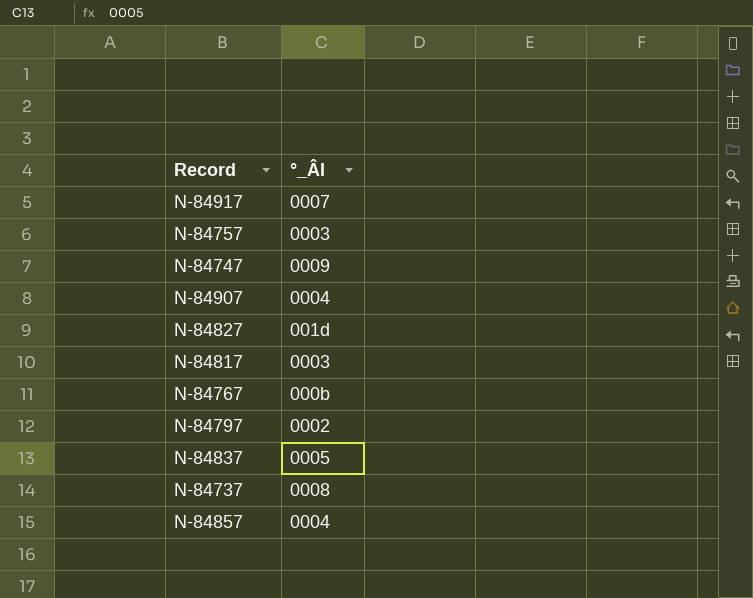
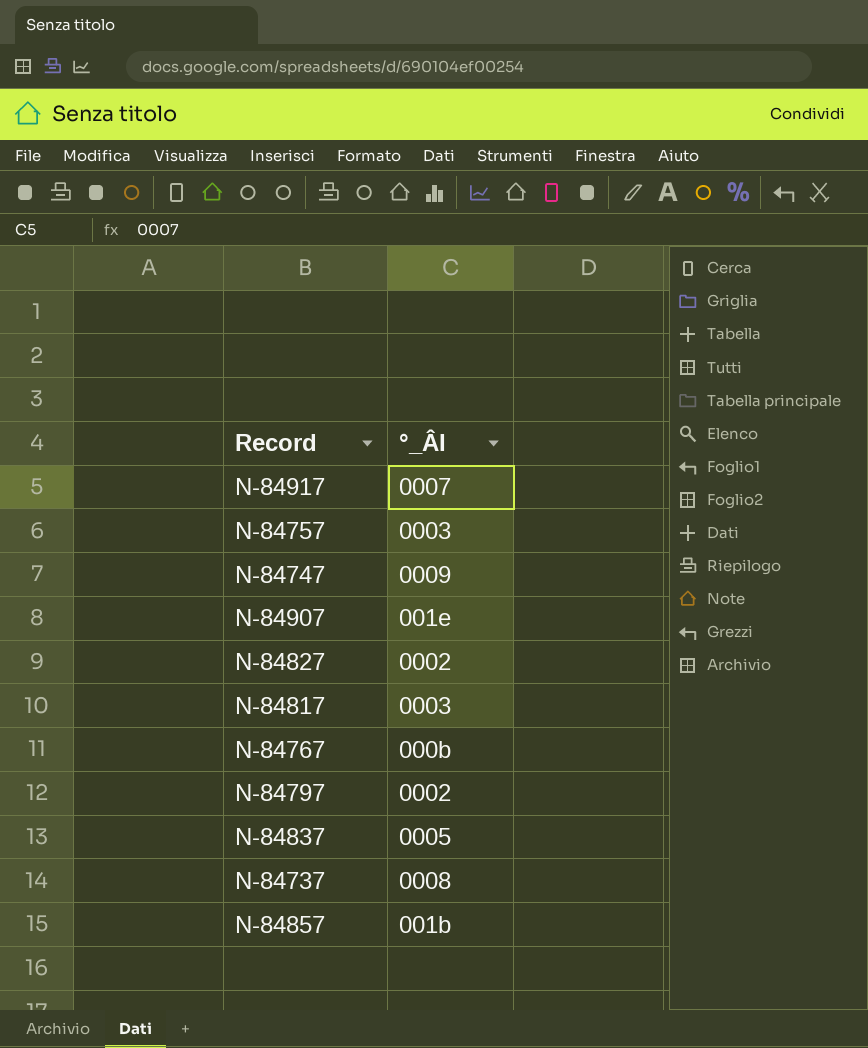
N-84907 | °_ÂI: 0004 -> 001e
N-84827 | °_ÂI: 001d -> 0002
N-84857 | °_ÂI: 0004 -> 001b

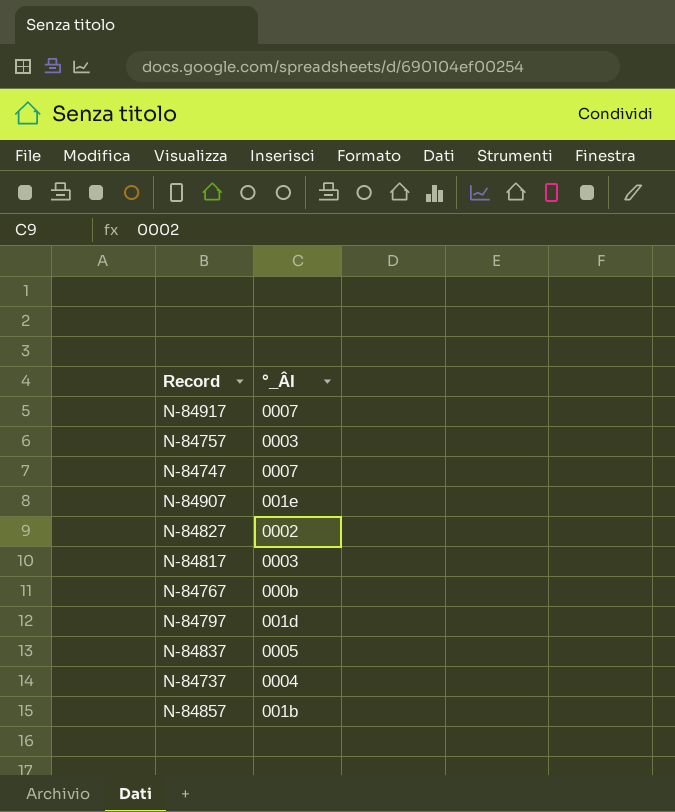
N-84747 | °_ÂI: 0009 -> 0007
N-84797 | °_ÂI: 0002 -> 001d
N-84737 | °_ÂI: 0008 -> 0004

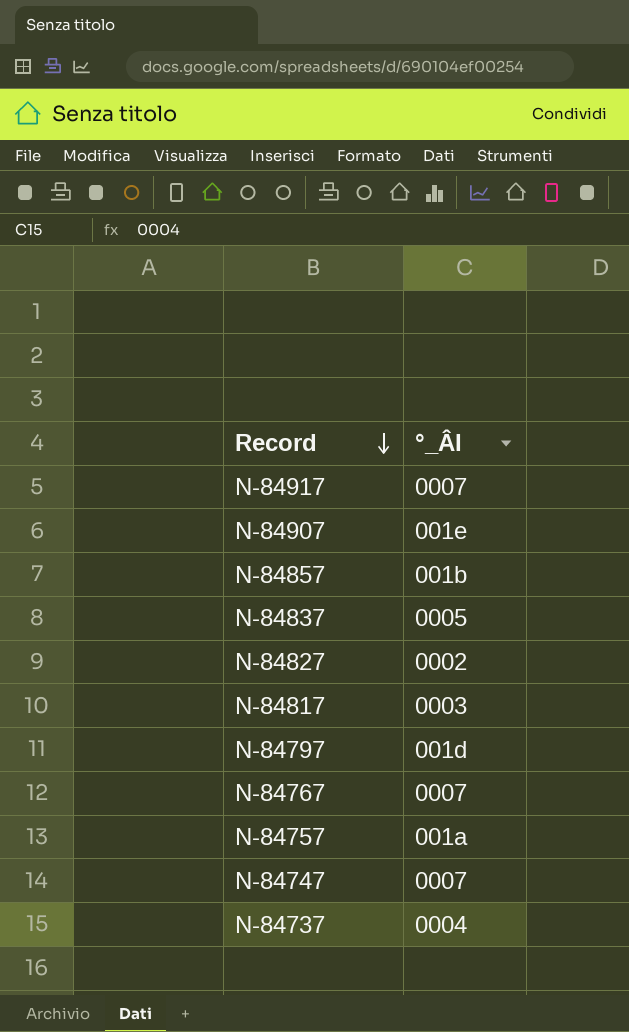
row order: none -> Record descending
N-84767 | °_ÂI: 000b -> 0007
N-84757 | °_ÂI: 0003 -> 001a

